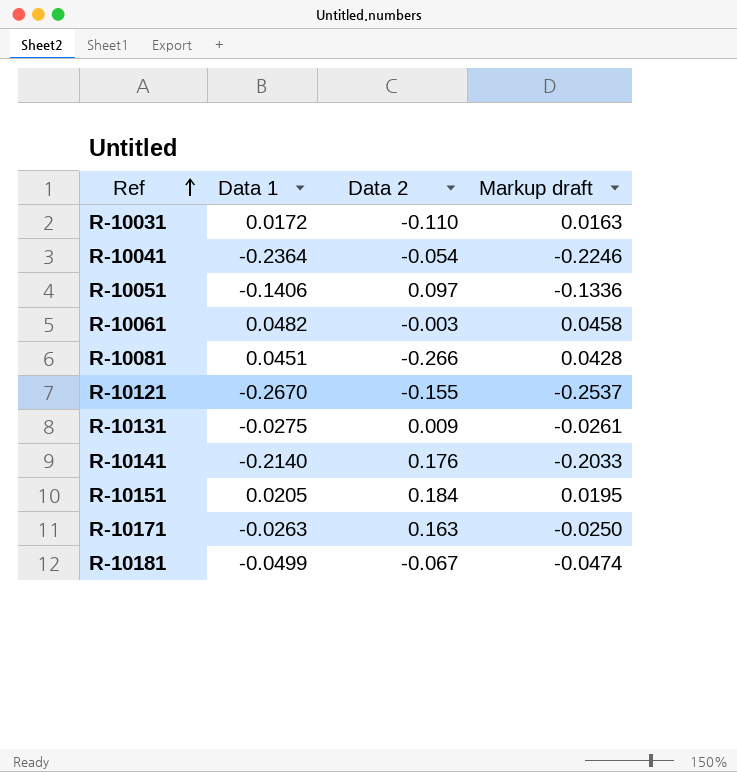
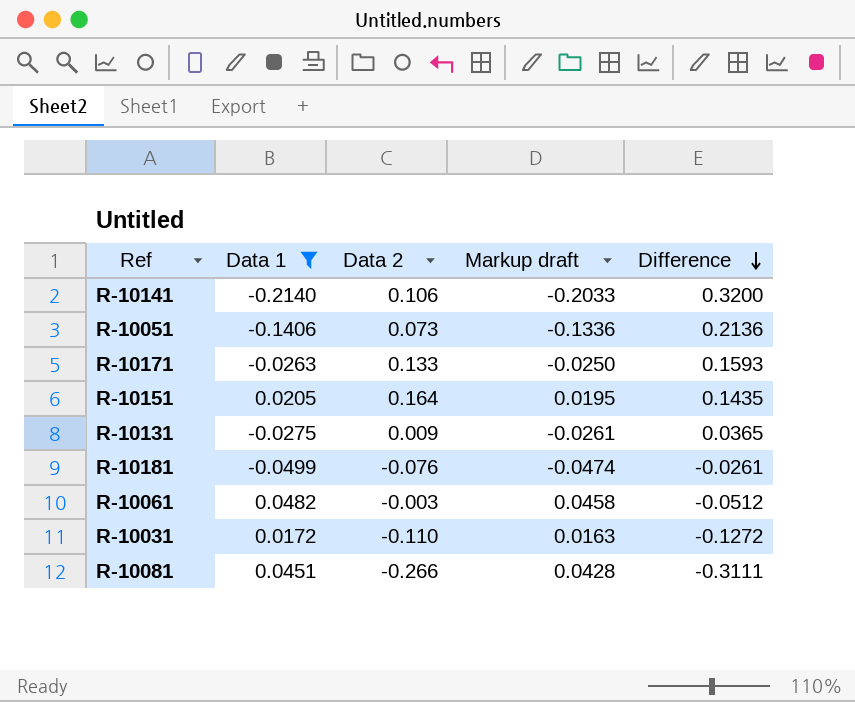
filter: none -> Data 1 >= -0.2140
row order: Ref ascending -> Difference descending
column Difference | formula: none -> [Data 2] - [Data 1]
R-10141 | Data 2: 0.176 -> 0.106
R-10051 | Data 2: 0.097 -> 0.073
R-10171 | Data 2: 0.163 -> 0.133
R-10151 | Data 2: 0.184 -> 0.164
R-10181 | Data 2: -0.067 -> -0.076

